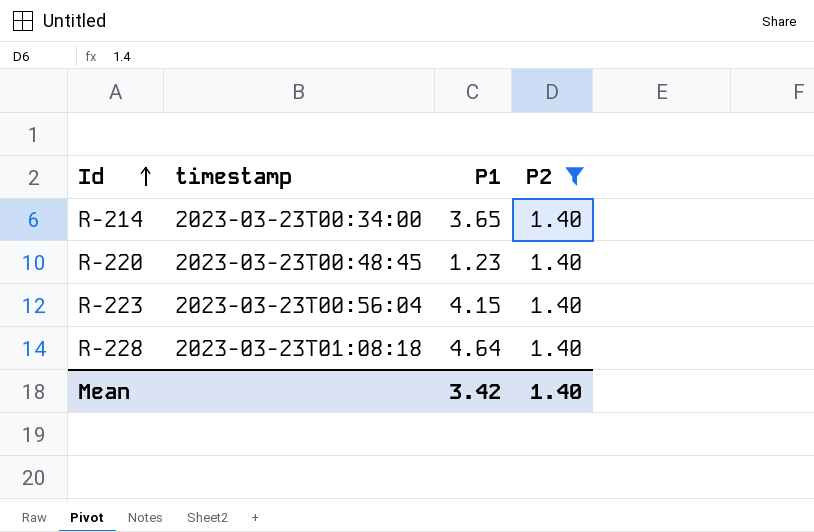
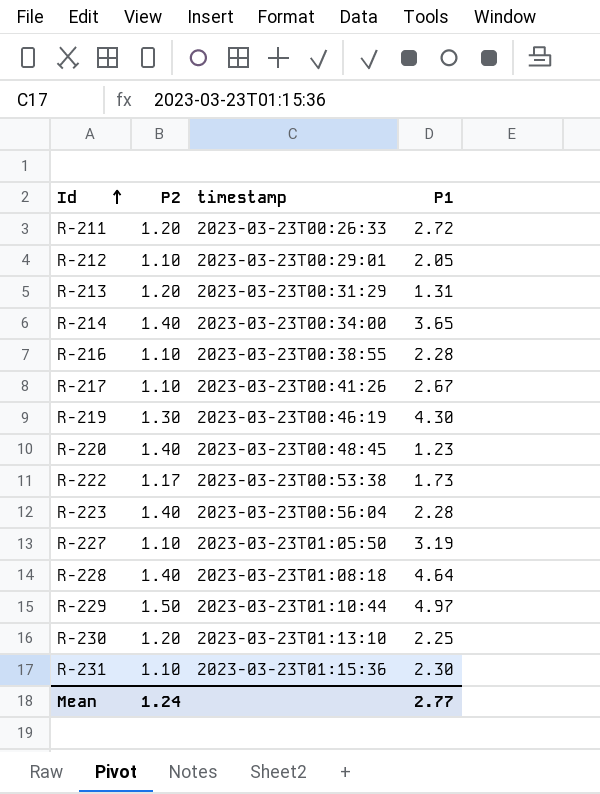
filter: P2 = 1.40 -> none
column P2 | position: 4 -> 2
R-223 | P1: 4.15 -> 2.28
Mean | P2: 1.40 -> 1.24
Mean | P1: 3.42 -> 2.77

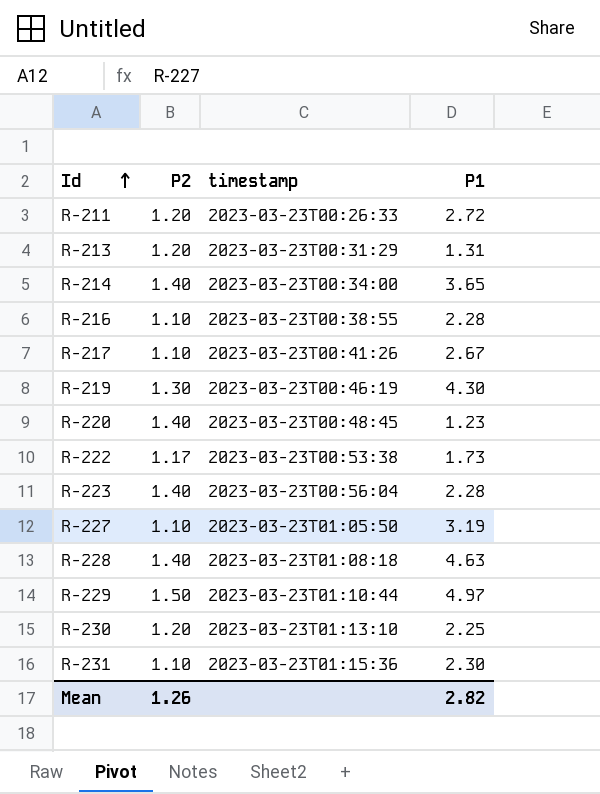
row R-212: 1.10 | 2023-03-23T00:29:01 | 2.05 -> none
R-228 | P1: 4.64 -> 4.63
Mean | P2: 1.24 -> 1.26
Mean | P1: 2.77 -> 2.82

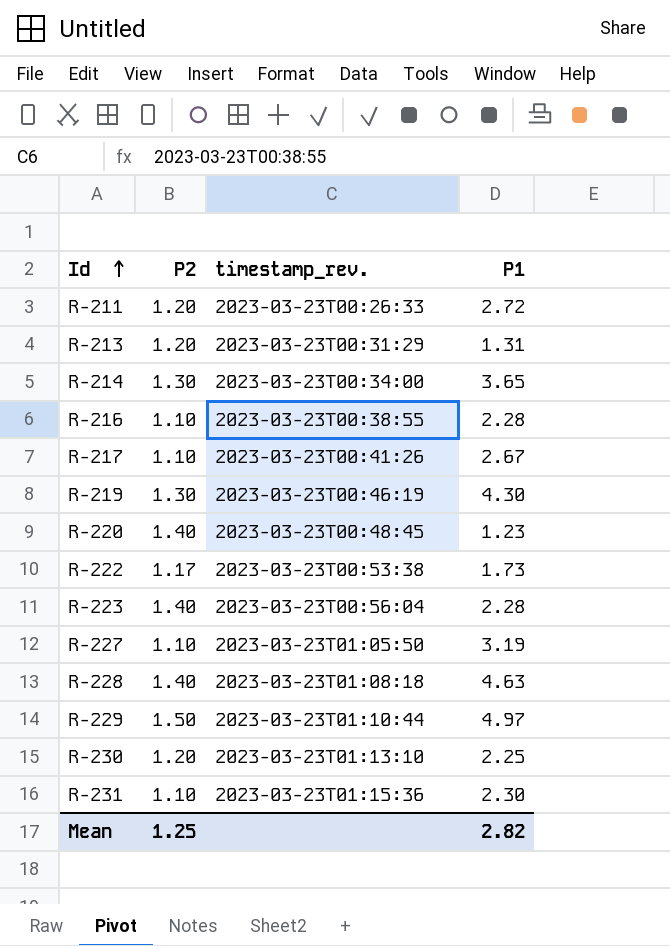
column name: timestamp -> timestamp_rev.
R-214 | P2: 1.40 -> 1.30
Mean | P2: 1.26 -> 1.25

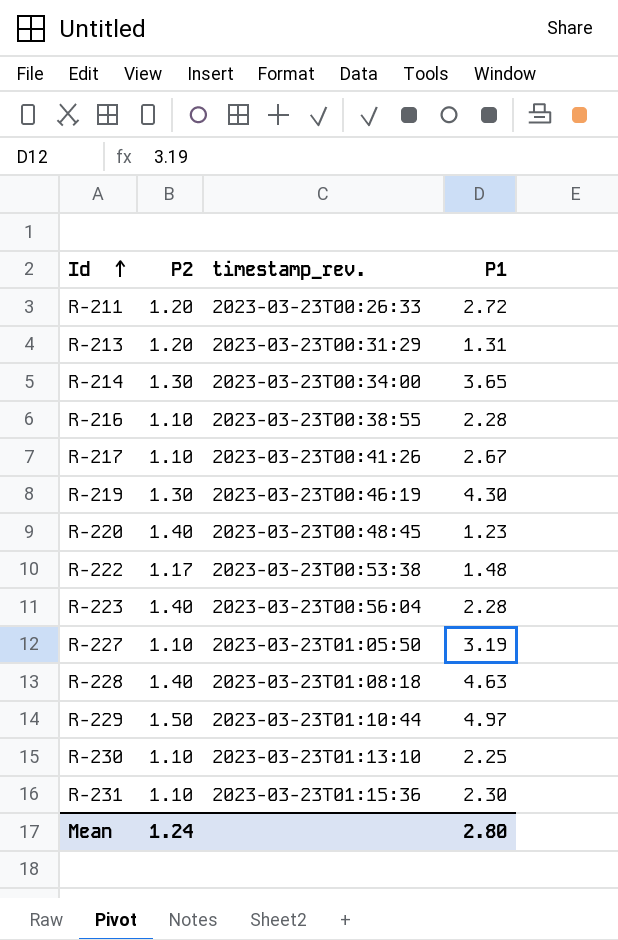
R-222 | P1: 1.73 -> 1.48
R-230 | P2: 1.20 -> 1.10
Mean | P2: 1.25 -> 1.24
Mean | P1: 2.82 -> 2.80

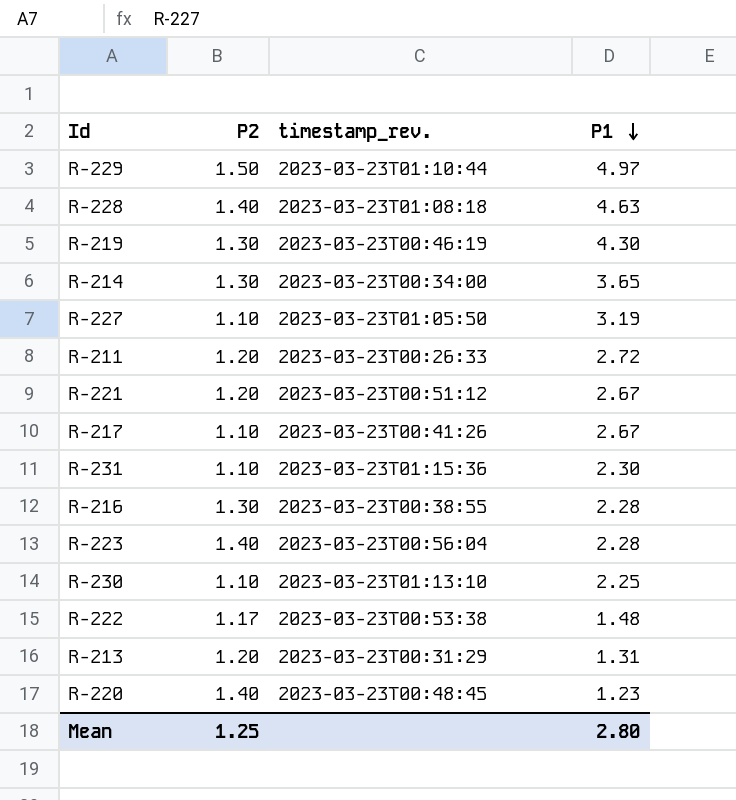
row order: Id ascending -> P1 descending
row R-221: none -> 1.20 | 2023-03-23T00:51:12 | 2.67
R-216 | P2: 1.10 -> 1.30
Mean | P2: 1.24 -> 1.25

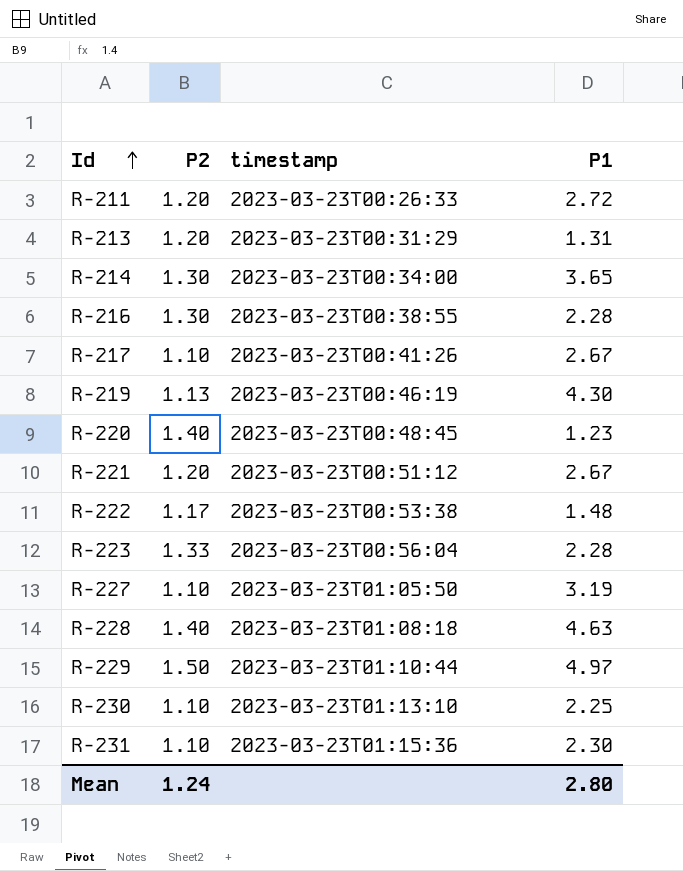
row order: P1 descending -> Id ascending
column name: timestamp_rev. -> timestamp
R-219 | P2: 1.30 -> 1.13
R-223 | P2: 1.40 -> 1.33
Mean | P2: 1.25 -> 1.24

